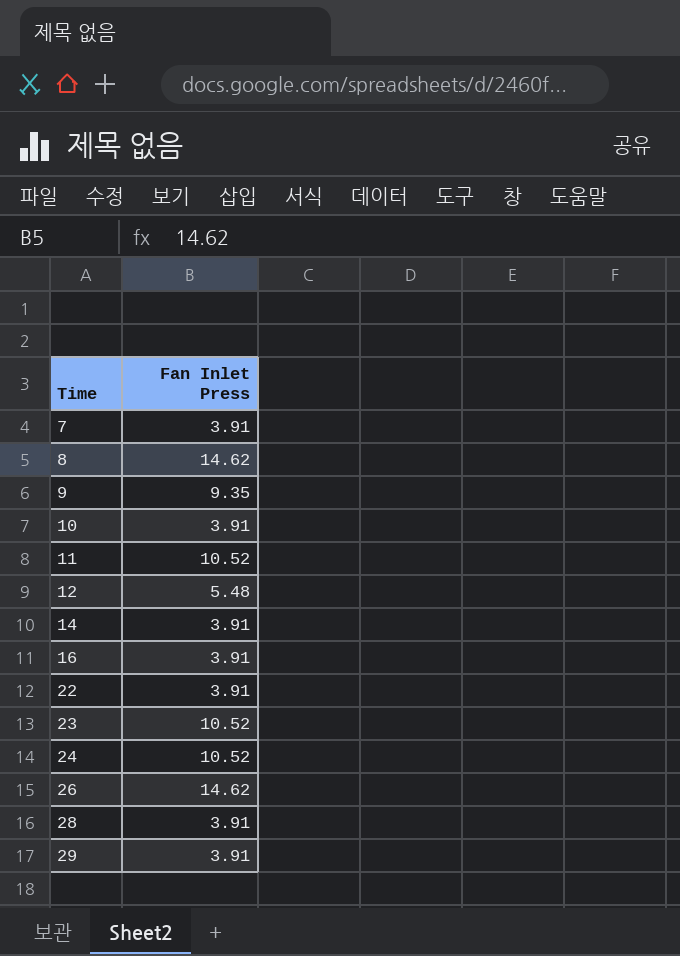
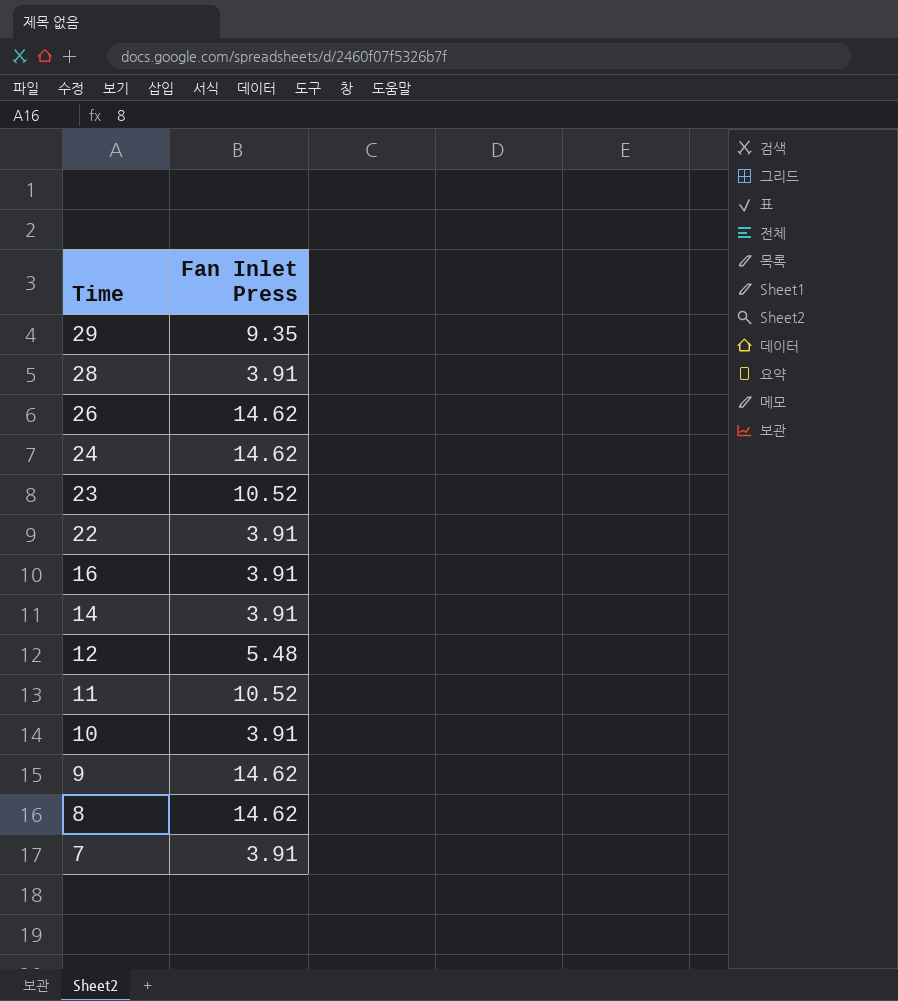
row order: Time ascending -> Time descending
29 | Fan Inlet Press: 3.91 -> 9.35
24 | Fan Inlet Press: 10.52 -> 14.62
9 | Fan Inlet Press: 9.35 -> 14.62

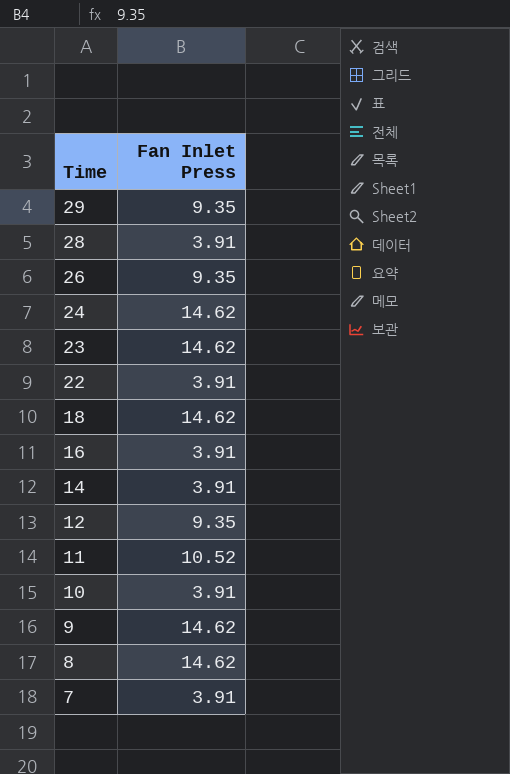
26 | Fan Inlet Press: 14.62 -> 9.35
23 | Fan Inlet Press: 10.52 -> 14.62
row 18: none -> 14.62
12 | Fan Inlet Press: 5.48 -> 9.35

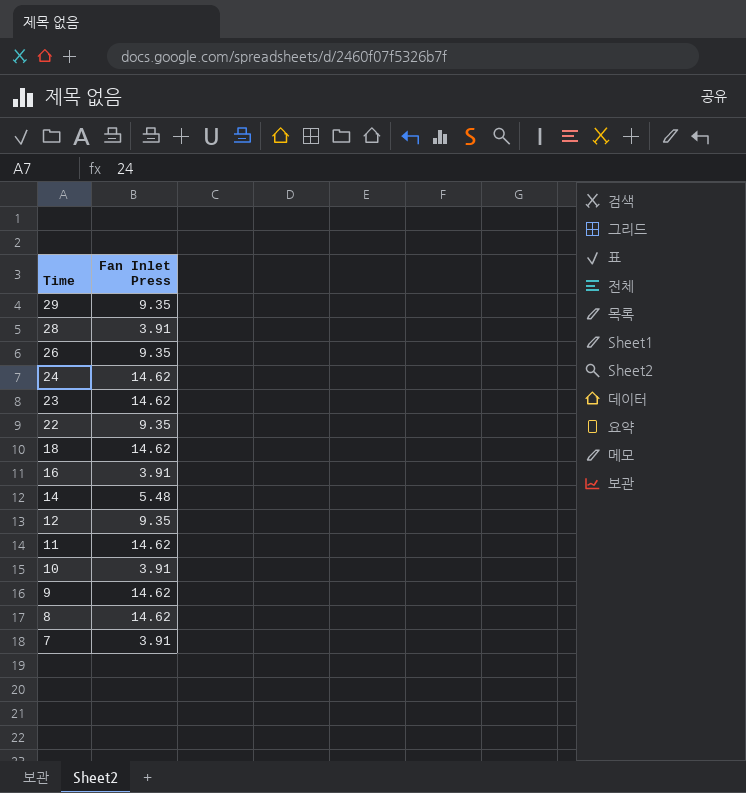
22 | Fan Inlet Press: 3.91 -> 9.35
14 | Fan Inlet Press: 3.91 -> 5.48
11 | Fan Inlet Press: 10.52 -> 14.62

